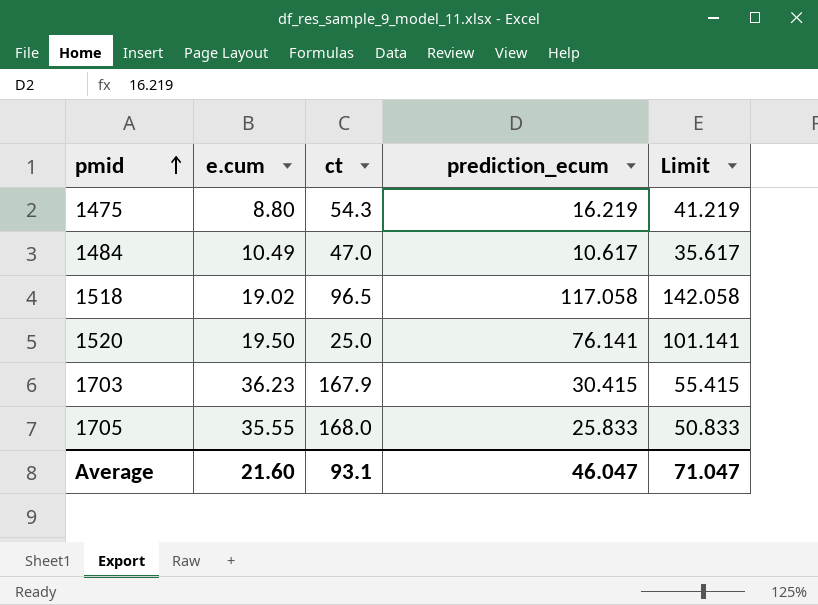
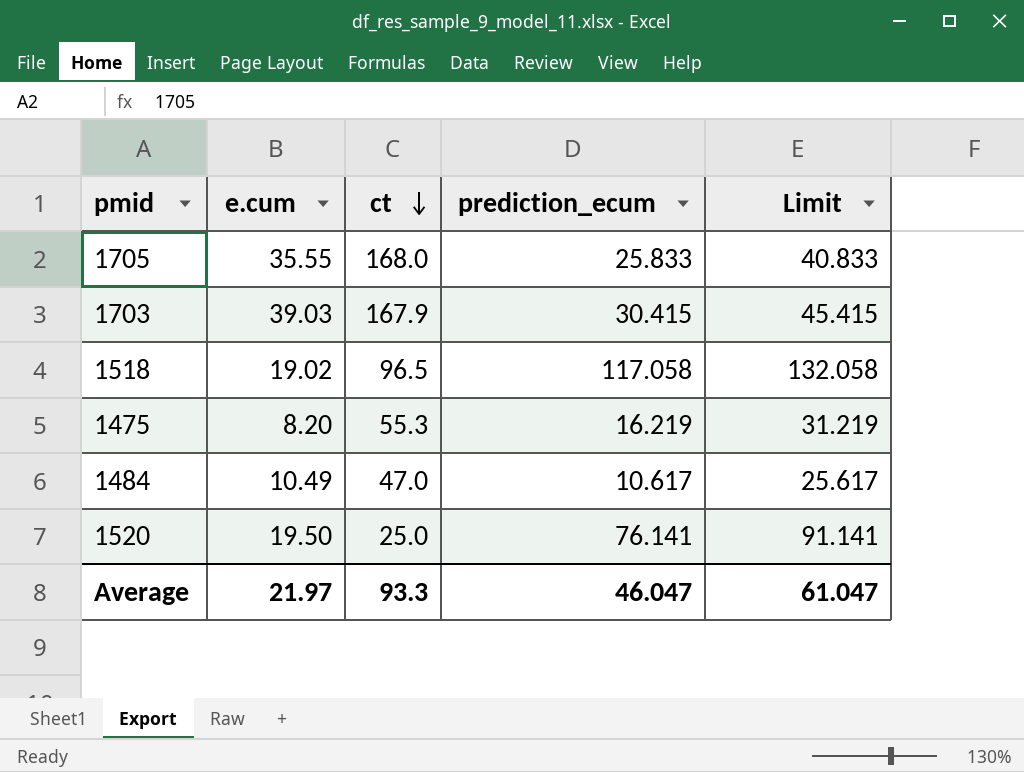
row order: pmid ascending -> ct descending
column Limit | formula: [prediction_ecum] + 25 -> [prediction_ecum] + 15
1703 | e.cum: 36.23 -> 39.03
1475 | e.cum: 8.80 -> 8.20
1475 | ct: 54.3 -> 55.3
Average | e.cum: 21.60 -> 21.97
Average | ct: 93.1 -> 93.3
Average | Limit: 71.047 -> 61.047

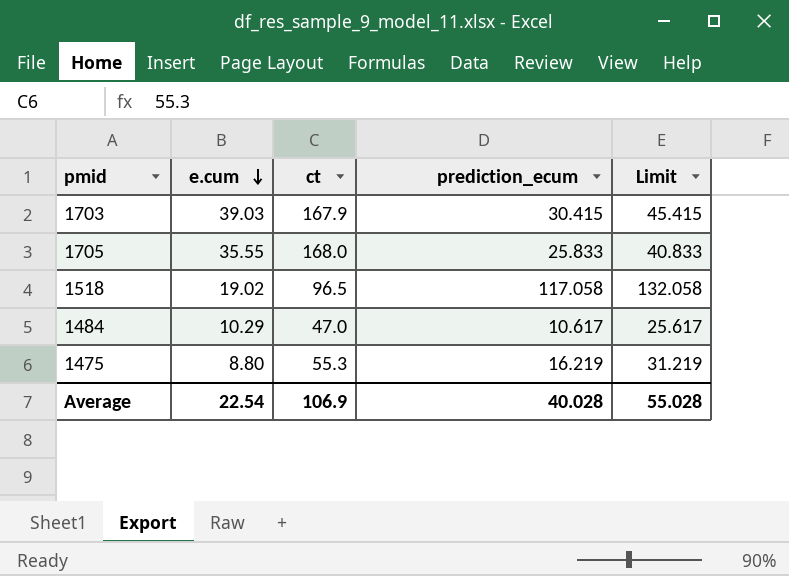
row order: ct descending -> e.cum descending
row 1520: 19.50 | 25.0 | 76.141 | 91.141 -> none
1484 | e.cum: 10.49 -> 10.29
1475 | e.cum: 8.20 -> 8.80
Average | e.cum: 21.97 -> 22.54
Average | ct: 93.3 -> 106.9
Average | prediction_ecum: 46.047 -> 40.028
Average | Limit: 61.047 -> 55.028

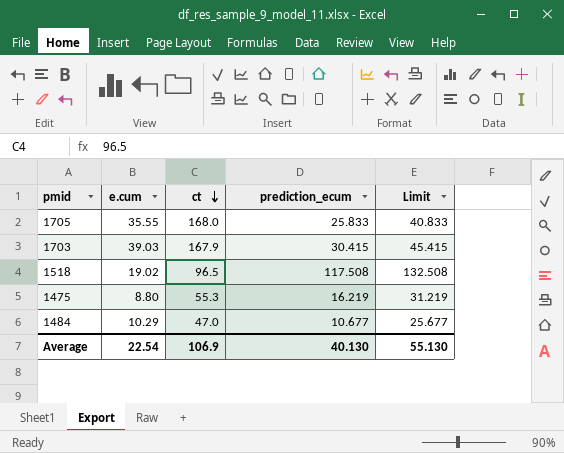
row order: e.cum descending -> ct descending
1518 | prediction_ecum: 117.058 -> 117.508
1518 | Limit: 132.058 -> 132.508
1484 | prediction_ecum: 10.617 -> 10.677
1484 | Limit: 25.617 -> 25.677
Average | prediction_ecum: 40.028 -> 40.130
Average | Limit: 55.028 -> 55.130

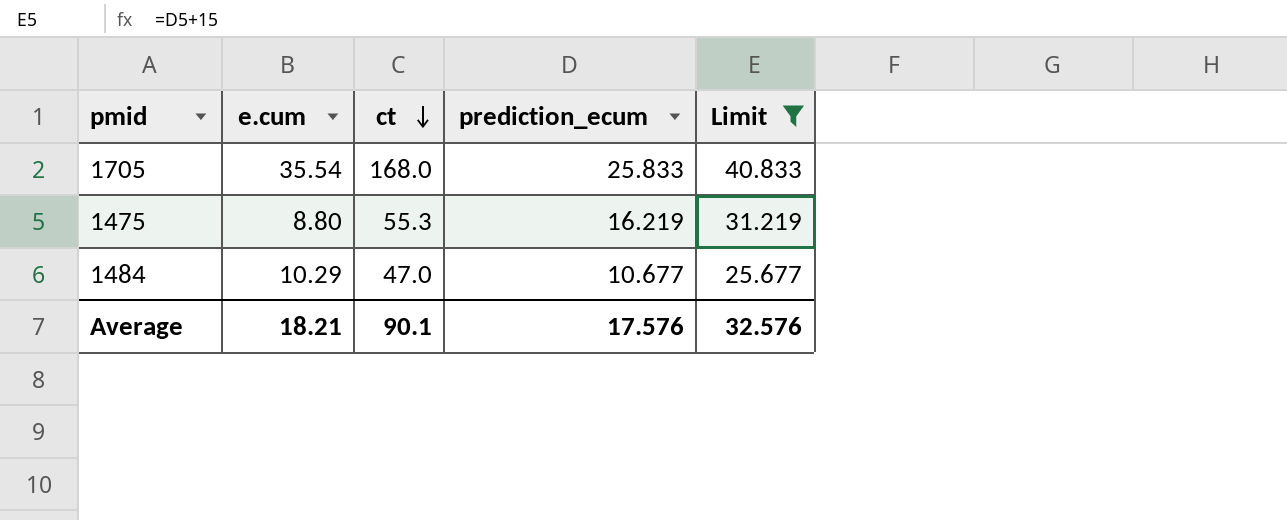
filter: none -> Limit <= 40.833
1705 | e.cum: 35.55 -> 35.54
Average | e.cum: 22.54 -> 18.21
Average | ct: 106.9 -> 90.1
Average | prediction_ecum: 40.130 -> 17.576
Average | Limit: 55.130 -> 32.576

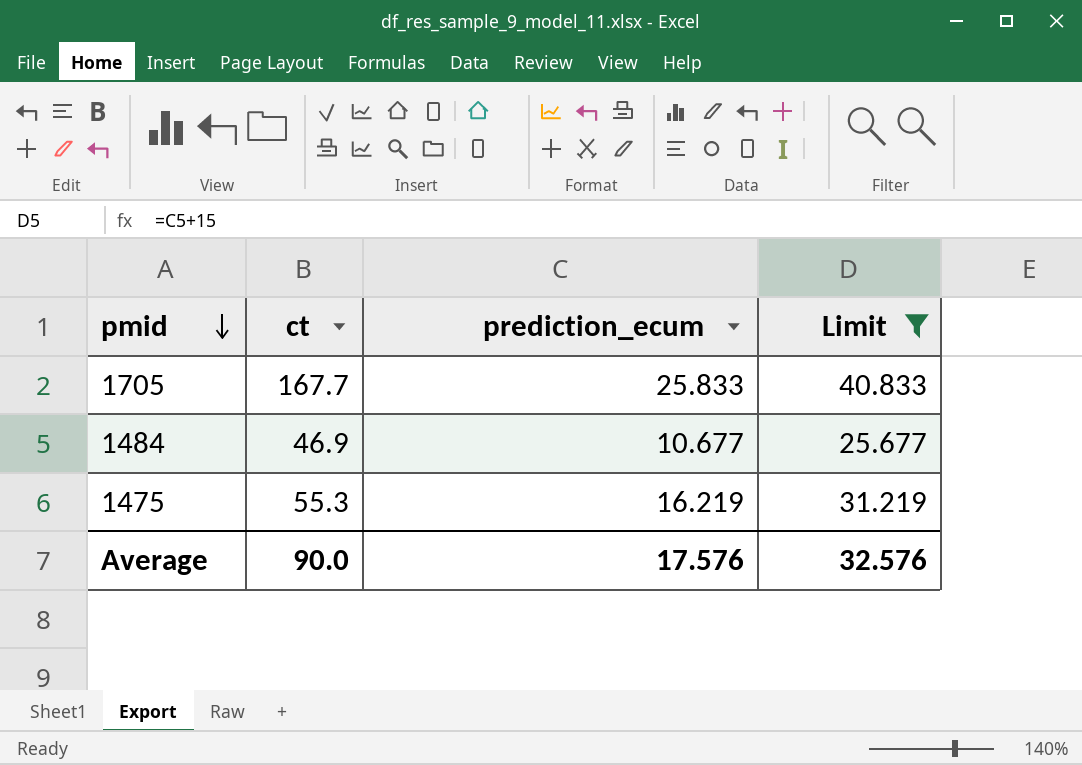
row order: ct descending -> pmid descending
column e.cum | position: 2 -> none
1705 | ct: 168.0 -> 167.7
1484 | ct: 47.0 -> 46.9
Average | ct: 90.1 -> 90.0

